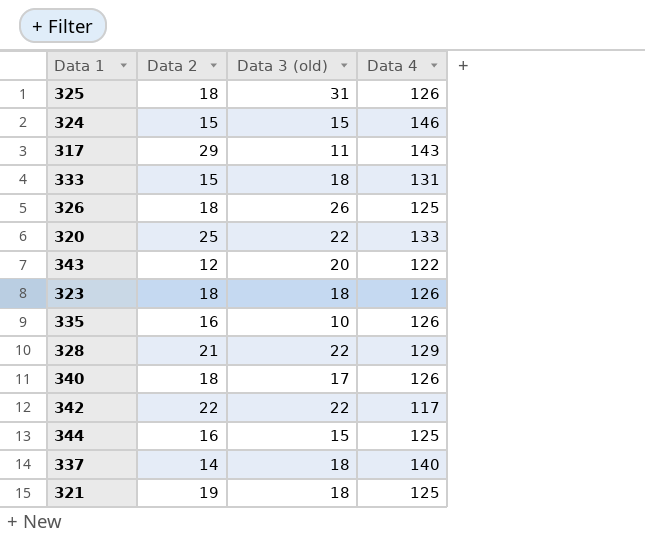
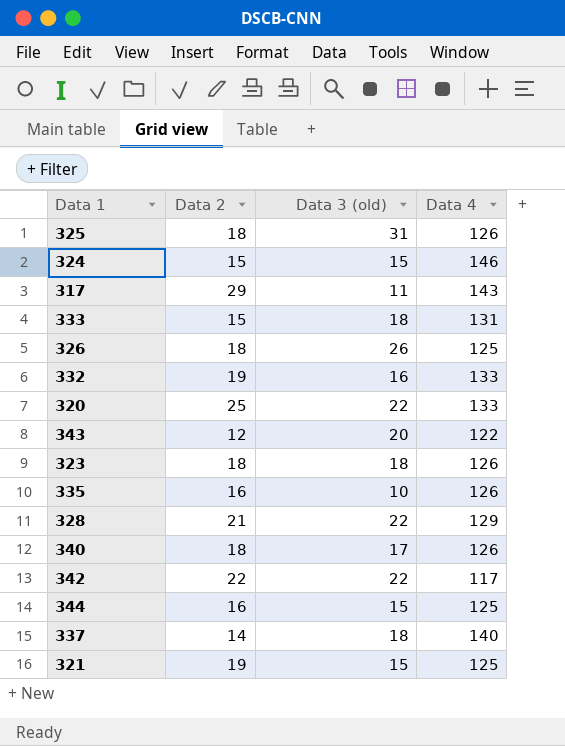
row 332: none -> 19 | 16 | 133
321 | Data 3 (old): 18 -> 15

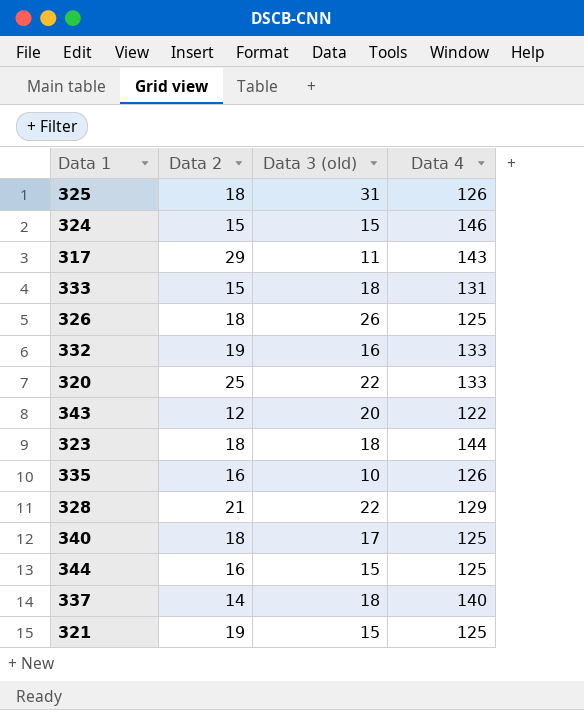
row 342: 22 | 22 | 117 -> none
323 | Data 4: 126 -> 144
340 | Data 4: 126 -> 125

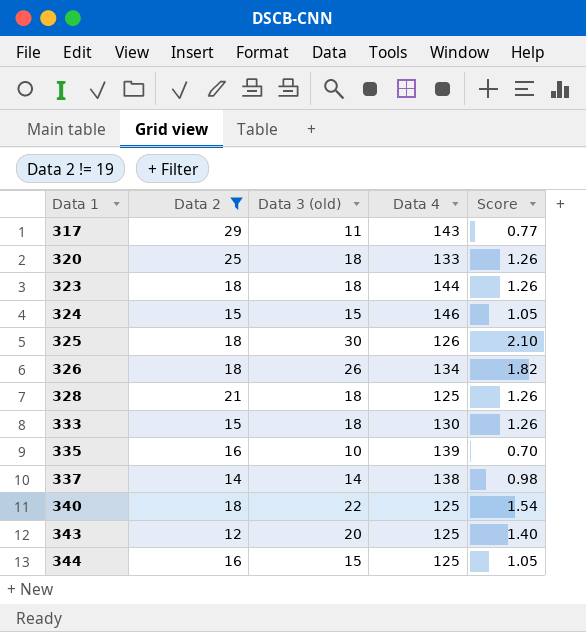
filter: none -> Data 2 != 19
row order: none -> Data 1 ascending
column Score | formula: none -> [Data 3 (old)] * 0.07
320 | Data 3 (old): 22 -> 18
325 | Data 3 (old): 31 -> 30
326 | Data 4: 125 -> 134
328 | Data 3 (old): 22 -> 18
328 | Data 4: 129 -> 125
333 | Data 4: 131 -> 130
335 | Data 4: 126 -> 139
337 | Data 3 (old): 18 -> 14
337 | Data 4: 140 -> 138
340 | Data 3 (old): 17 -> 22
343 | Data 4: 122 -> 125

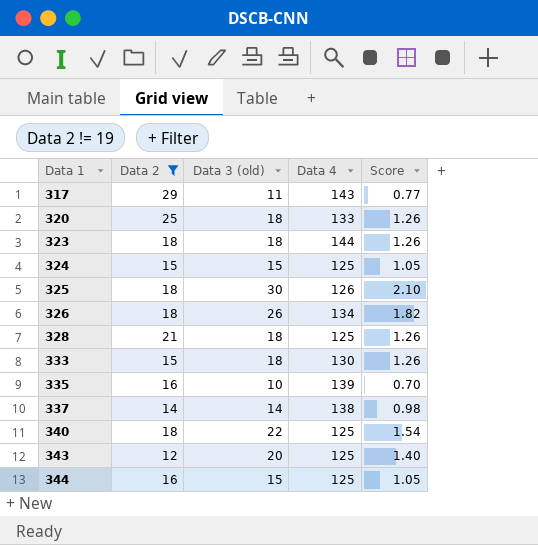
324 | Data 4: 146 -> 125

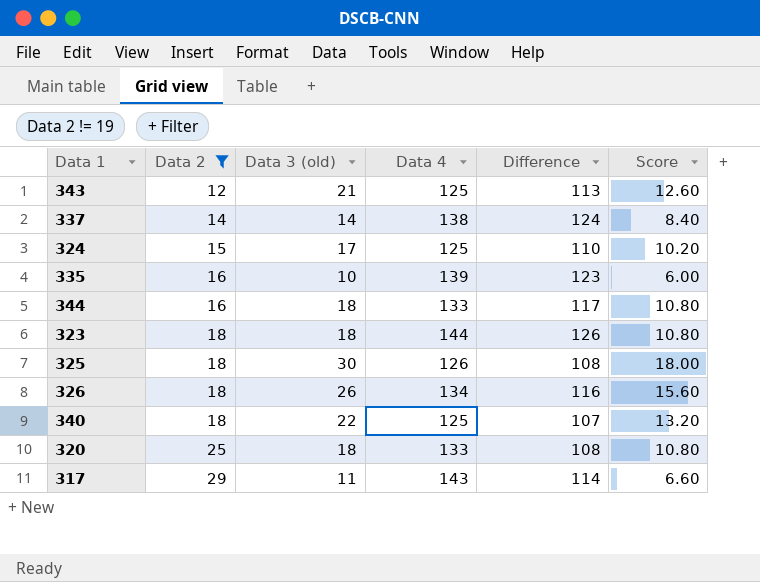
row order: Data 1 ascending -> Data 2 ascending
column Difference | formula: none -> [Data 4] - [Data 2]
column Score | formula: [Data 3 (old)] * 0.07 -> [Data 3 (old)] * 0.6
row 328: 21 | 18 | 125 | 1.26 -> none
row 333: 15 | 18 | 130 | 1.26 -> none
343 | Data 3 (old): 20 -> 21
324 | Data 3 (old): 15 -> 17
344 | Data 3 (old): 15 -> 18
344 | Data 4: 125 -> 133

